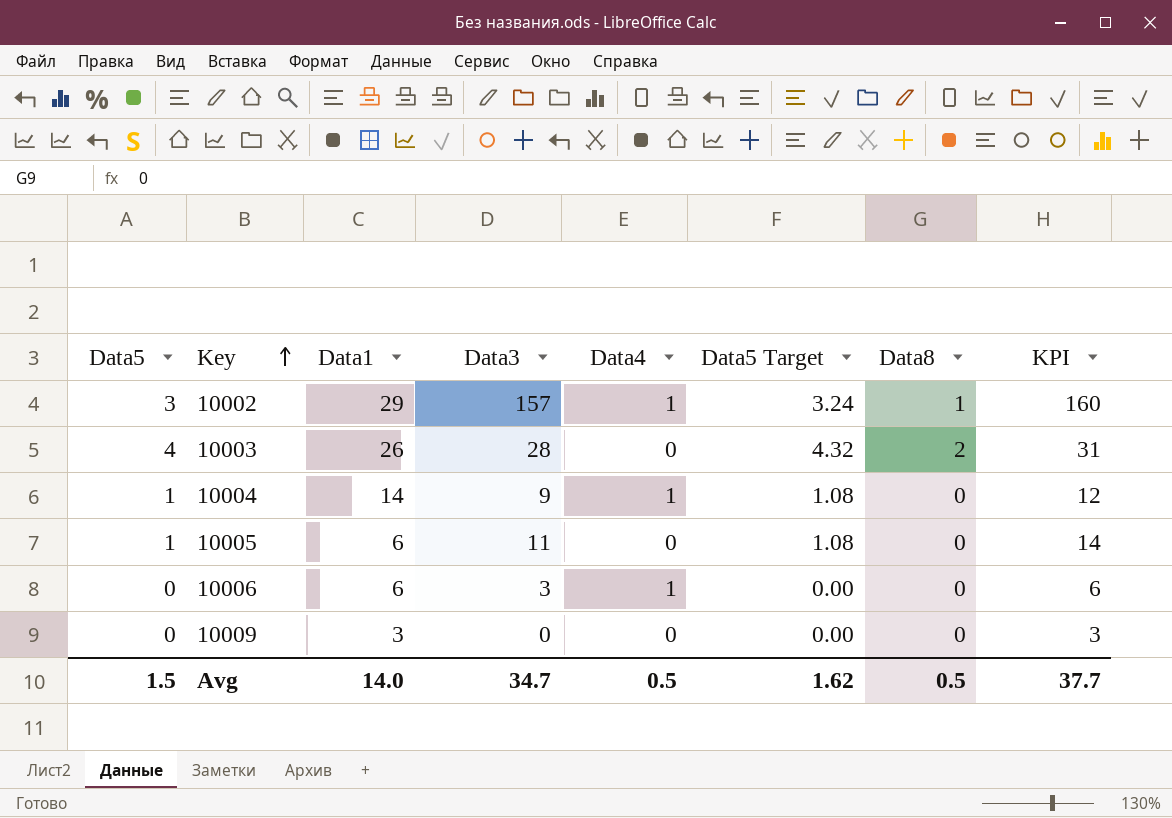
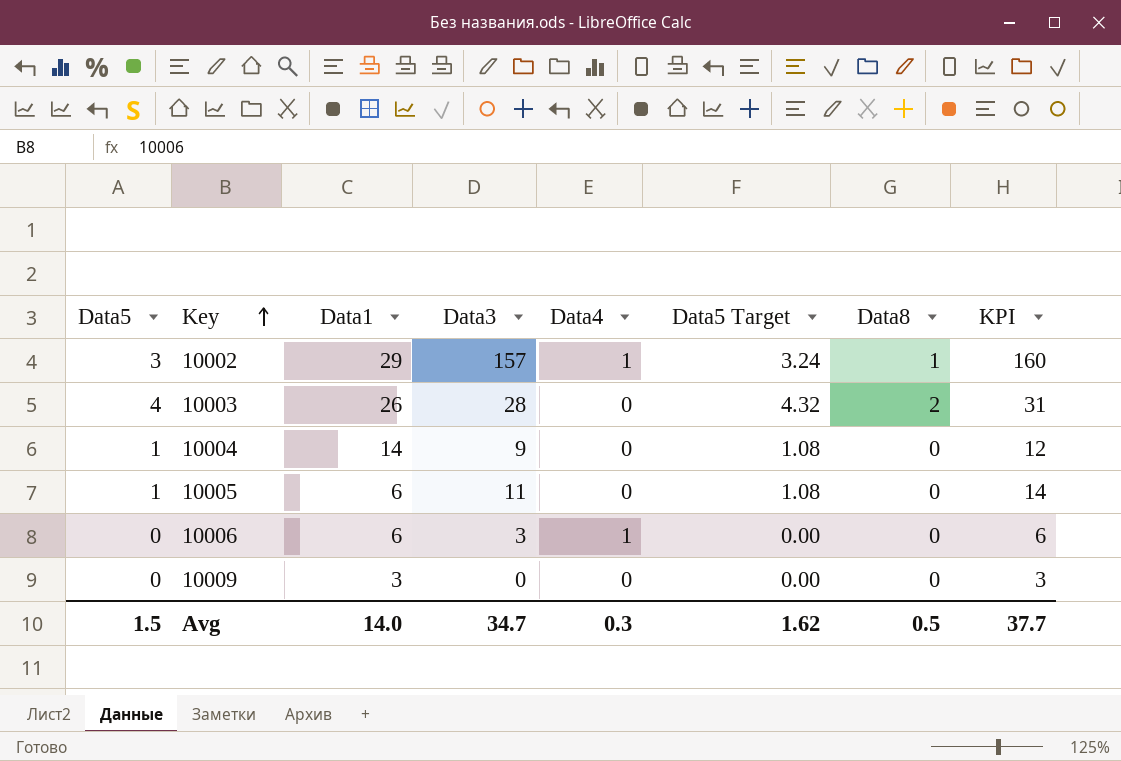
10004 | Data4: 1 -> 0
Avg | Data4: 0.5 -> 0.3

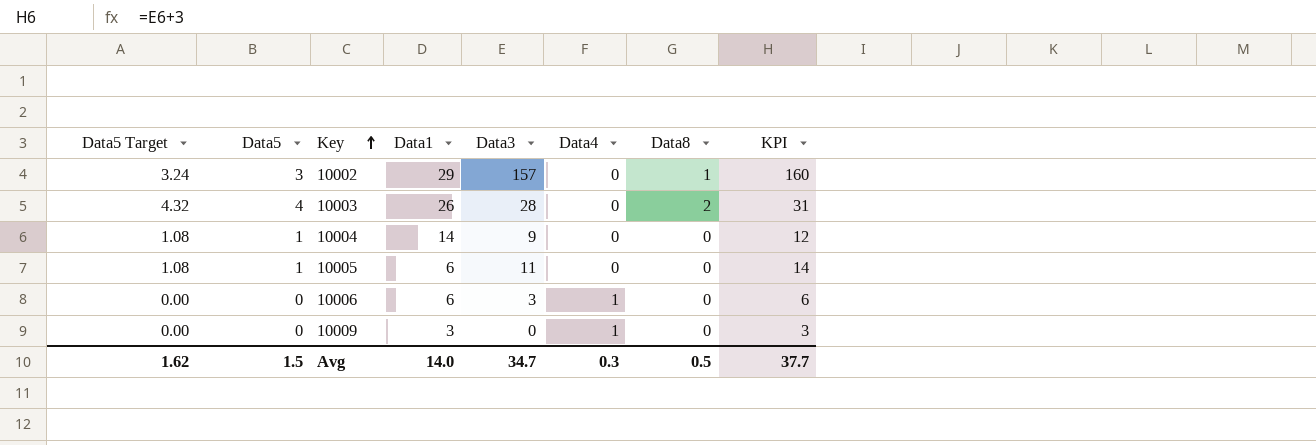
column Data5 Target | position: 6 -> 1
10002 | Data4: 1 -> 0
10009 | Data4: 0 -> 1

